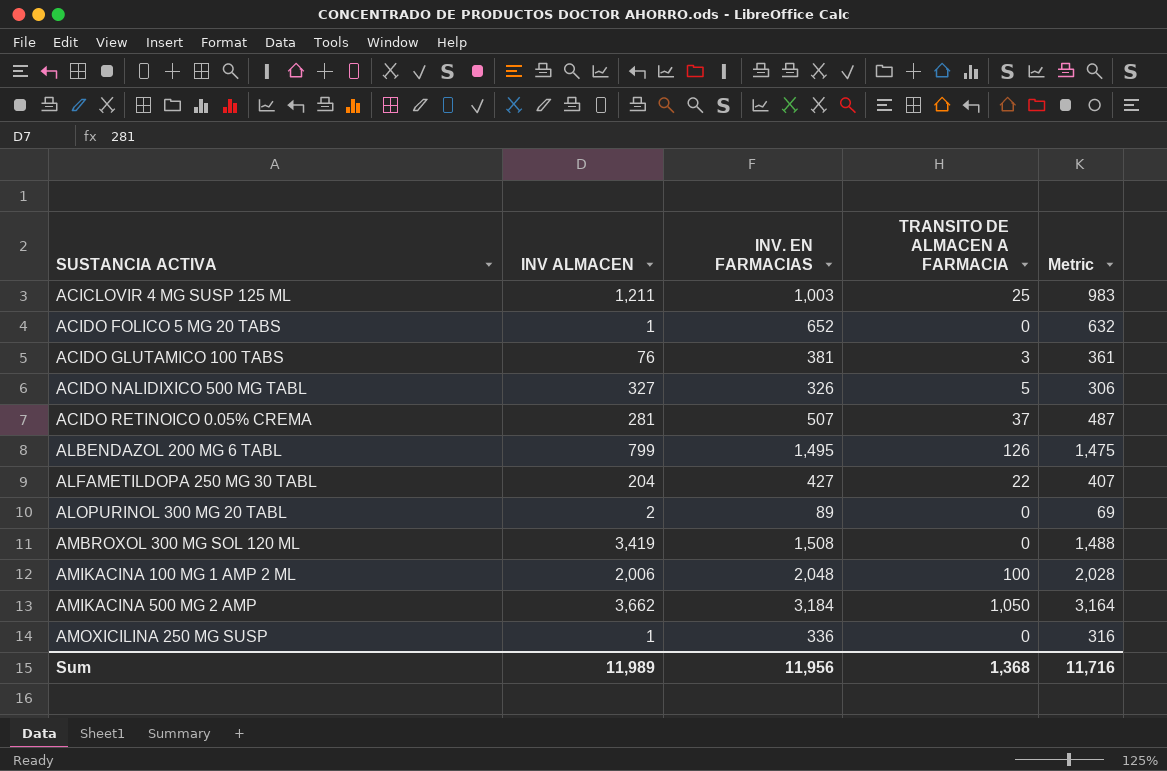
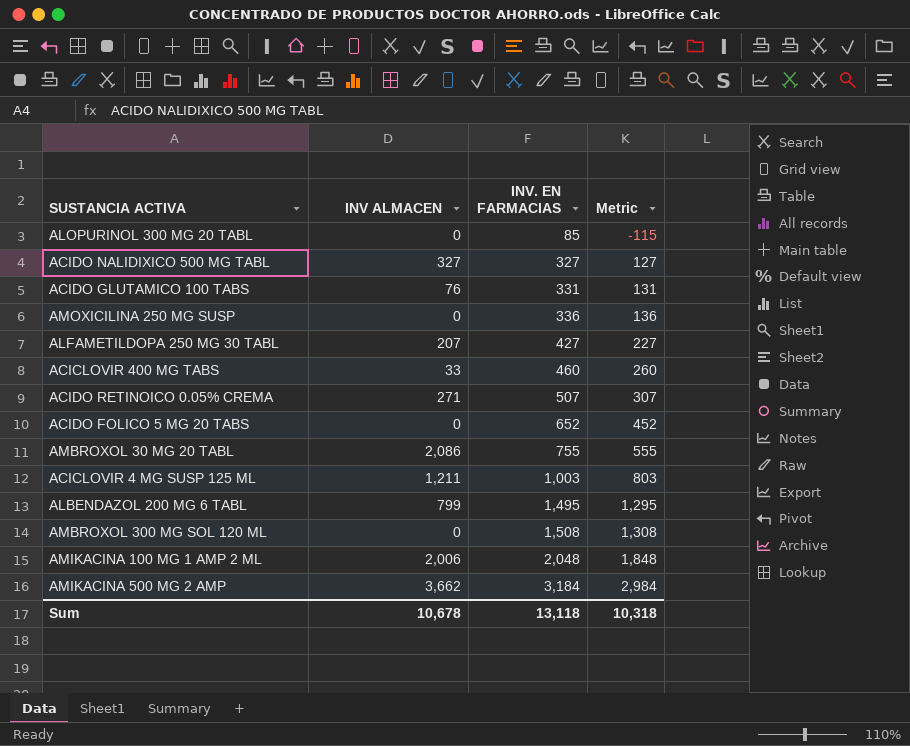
row order: SUSTANCIA ACTIVA ascending -> INV. EN FARMACIAS ascending
column TRANSITO DE ALMACEN A FARMACIA | position: 4 -> none
column Metric | formula: [INV. EN FARMACIAS] - 20 -> [INV. EN FARMACIAS] - 200
ALOPURINOL 300 MG 20 TABL | INV ALMACEN: 2 -> 0
ALOPURINOL 300 MG 20 TABL | INV. EN FARMACIAS: 89 -> 85
ACIDO NALIDIXICO 500 MG TABL | INV. EN FARMACIAS: 326 -> 327
ACIDO GLUTAMICO 100 TABS | INV. EN FARMACIAS: 381 -> 331
AMOXICILINA 250 MG SUSP | INV ALMACEN: 1 -> 0
ALFAMETILDOPA 250 MG 30 TABL | INV ALMACEN: 204 -> 207
row ACICLOVIR 400 MG TABS: none -> 33 | 460 | 260
ACIDO RETINOICO 0.05% CREMA | INV ALMACEN: 281 -> 271
ACIDO FOLICO 5 MG 20 TABS | INV ALMACEN: 1 -> 0
row AMBROXOL 30 MG 20 TABL: none -> 2,086 | 755 | 555
AMBROXOL 300 MG SOL 120 ML | INV ALMACEN: 3,419 -> 0
Sum | INV ALMACEN: 11,989 -> 10,678
Sum | INV. EN FARMACIAS: 11,956 -> 13,118
Sum | Metric: 11,716 -> 10,318

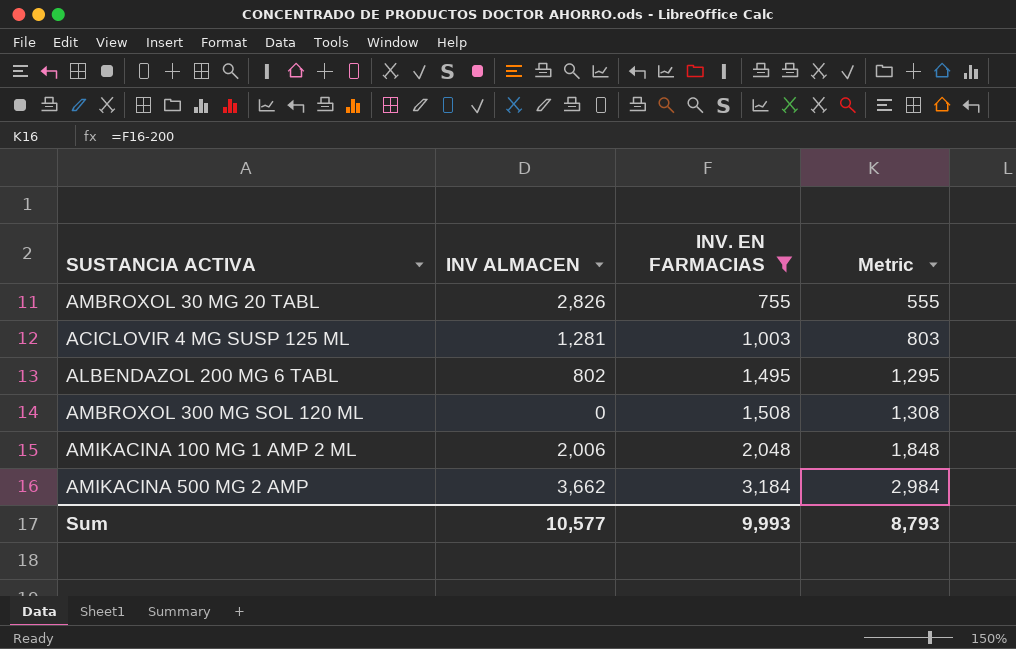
filter: none -> INV. EN FARMACIAS >= 755
AMBROXOL 30 MG 20 TABL | INV ALMACEN: 2,086 -> 2,826
ACICLOVIR 4 MG SUSP 125 ML | INV ALMACEN: 1,211 -> 1,281
ALBENDAZOL 200 MG 6 TABL | INV ALMACEN: 799 -> 802
Sum | INV ALMACEN: 10,678 -> 10,577
Sum | INV. EN FARMACIAS: 13,118 -> 9,993
Sum | Metric: 10,318 -> 8,793

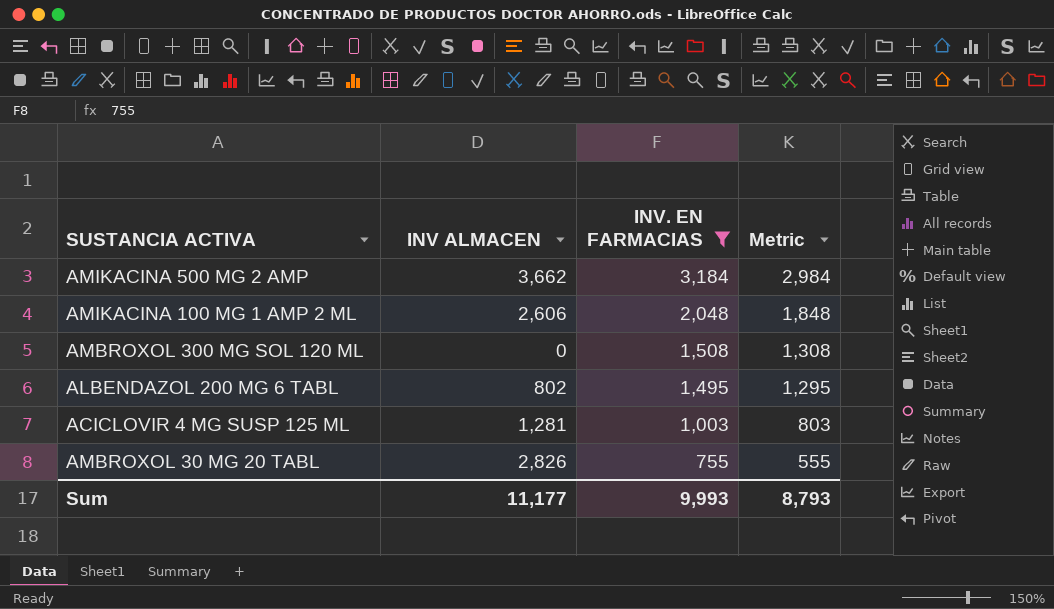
row order: INV. EN FARMACIAS ascending -> INV. EN FARMACIAS descending
AMIKACINA 100 MG 1 AMP 2 ML | INV ALMACEN: 2,006 -> 2,606
Sum | INV ALMACEN: 10,577 -> 11,177

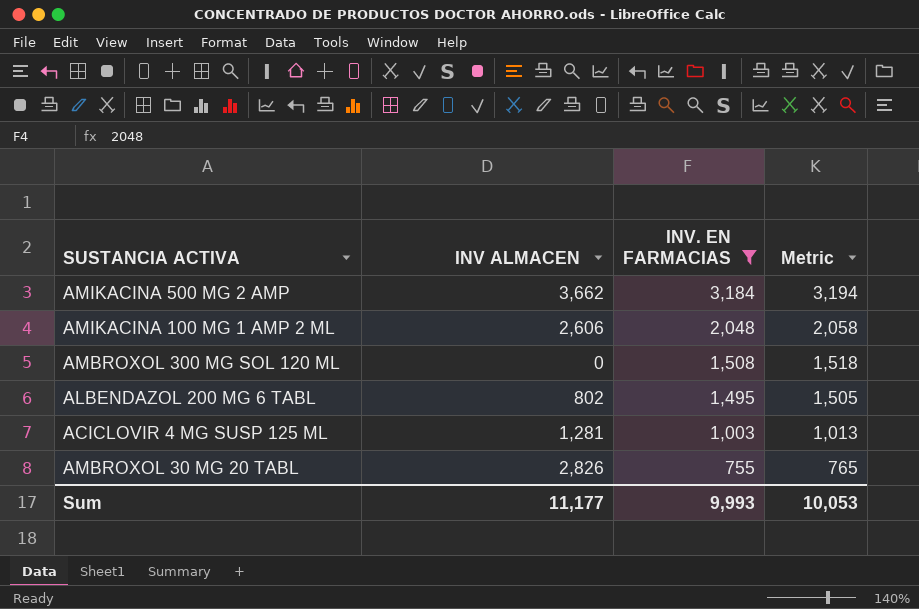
column Metric | formula: [INV. EN FARMACIAS] - 200 -> [INV. EN FARMACIAS] + 10
Sum | Metric: 8,793 -> 10,053

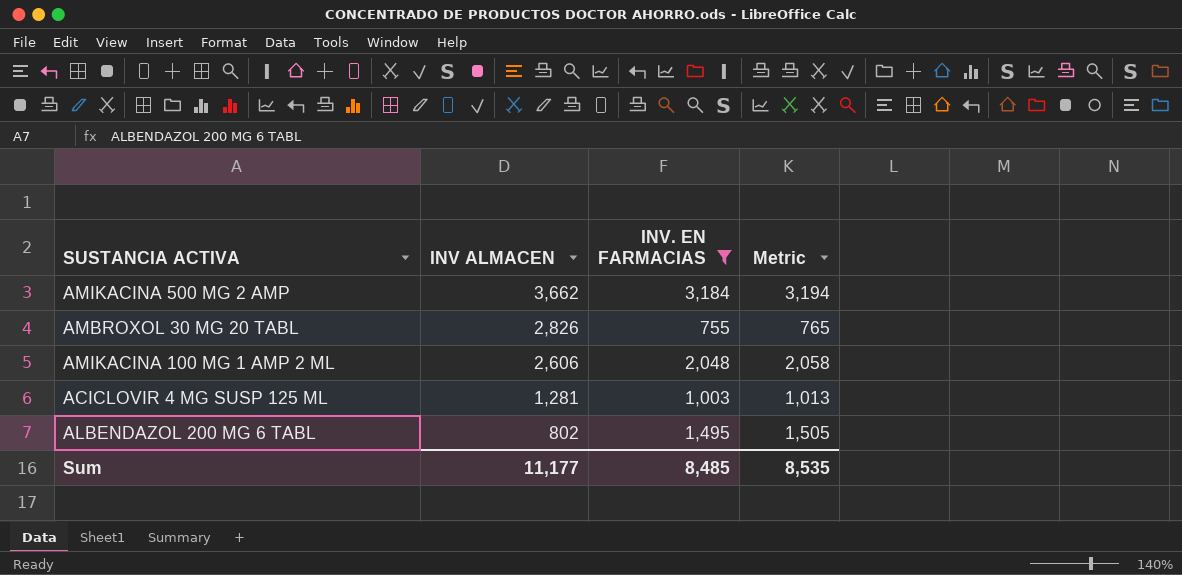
row order: INV. EN FARMACIAS descending -> INV ALMACEN descending
row AMBROXOL 300 MG SOL 120 ML: 0 | 1,508 | 1,518 -> none
Sum | INV. EN FARMACIAS: 9,993 -> 8,485
Sum | Metric: 10,053 -> 8,535

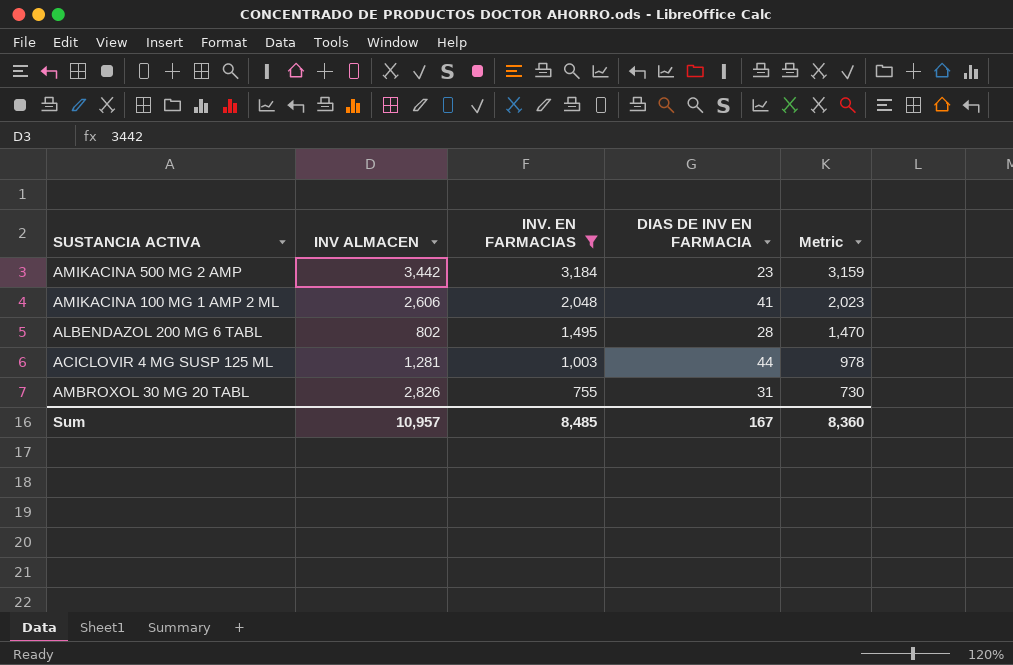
row order: INV ALMACEN descending -> INV. EN FARMACIAS descending
column DIAS DE INV EN FARMACIA | position: none -> 4
column Metric | formula: [INV. EN FARMACIAS] + 10 -> [INV. EN FARMACIAS] - 25
AMIKACINA 500 MG 2 AMP | INV ALMACEN: 3,662 -> 3,442
Sum | INV ALMACEN: 11,177 -> 10,957
Sum | Metric: 8,535 -> 8,360

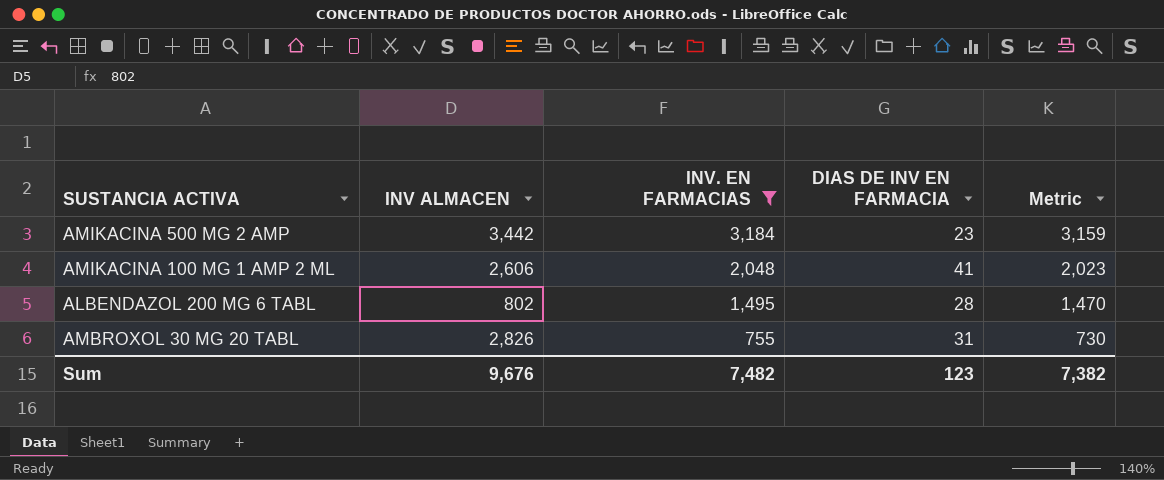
row ACICLOVIR 4 MG SUSP 125 ML: 1,281 | 1,003 | 44 | 978 -> none
Sum | INV ALMACEN: 10,957 -> 9,676
Sum | INV. EN FARMACIAS: 8,485 -> 7,482
Sum | DIAS DE INV EN FARMACIA: 167 -> 123
Sum | Metric: 8,360 -> 7,382

